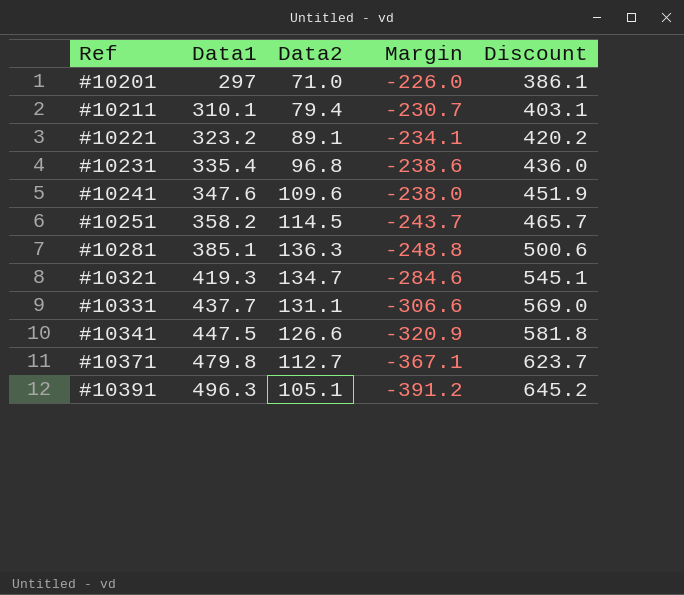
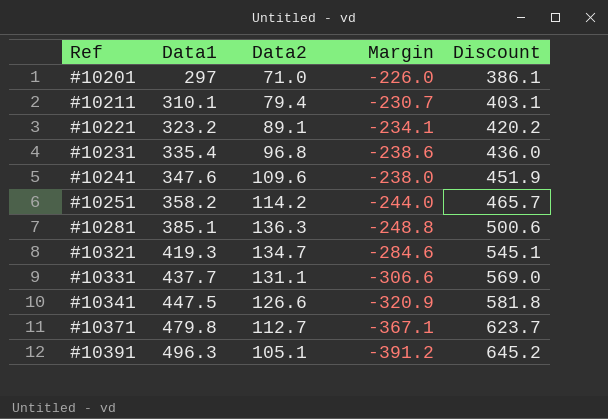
#10251 | Data2: 114.5 -> 114.2
#10251 | Margin: -243.7 -> -244.0

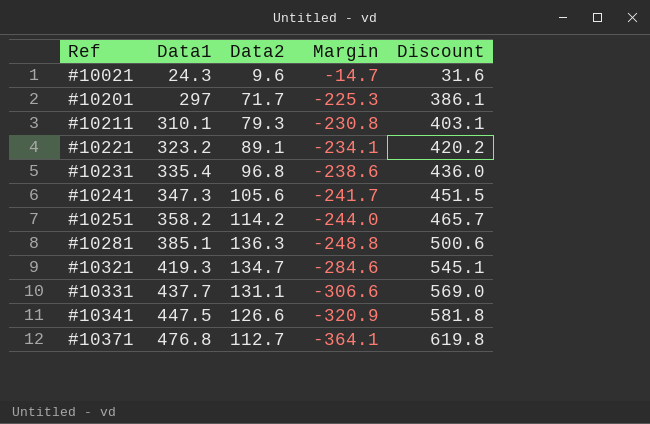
row #10391: 496.3 | 105.1 | -391.2 | 645.2 -> none
row #10021: none -> 24.3 | 9.6 | -14.7 | 31.6
#10201 | Data2: 71.0 -> 71.7
#10201 | Margin: -226.0 -> -225.3
#10211 | Data2: 79.4 -> 79.3
#10211 | Margin: -230.7 -> -230.8
#10241 | Data1: 347.6 -> 347.3
#10241 | Data2: 109.6 -> 105.6
#10241 | Margin: -238.0 -> -241.7
#10241 | Discount: 451.9 -> 451.5
#10371 | Data1: 479.8 -> 476.8
#10371 | Margin: -367.1 -> -364.1
#10371 | Discount: 623.7 -> 619.8

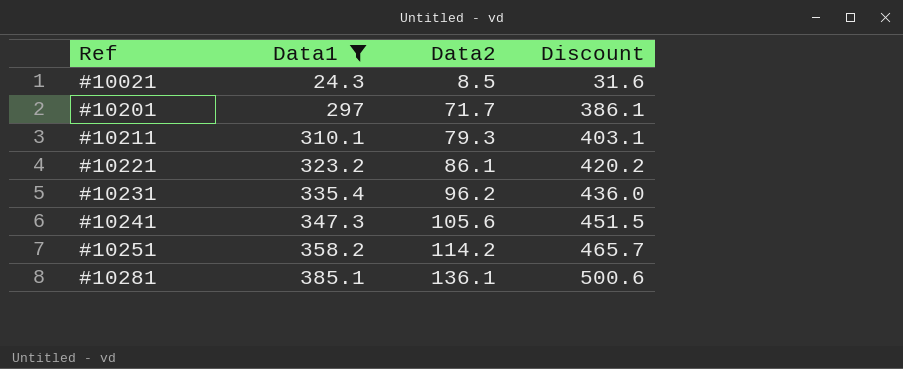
filter: none -> Data1 <= 385.1
column Margin | formula: [Data2] - [Data1] -> none
#10021 | Data2: 9.6 -> 8.5
#10221 | Data2: 89.1 -> 86.1
#10231 | Data2: 96.8 -> 96.2
#10281 | Data2: 136.3 -> 136.1

